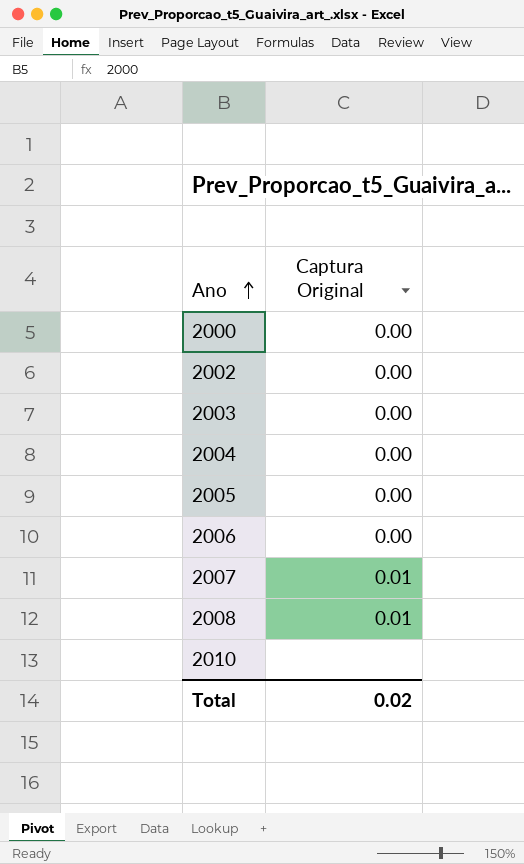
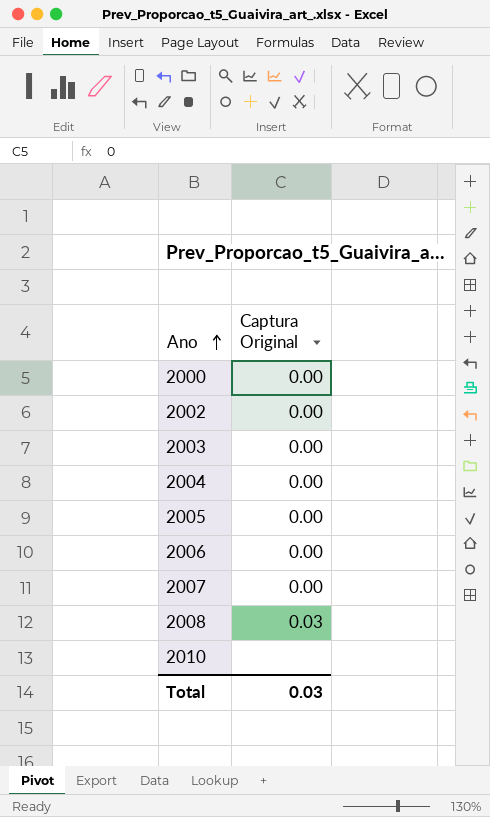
2007 | Captura Original: 0.01 -> 0.00
2008 | Captura Original: 0.01 -> 0.03
Total | Captura Original: 0.02 -> 0.03

